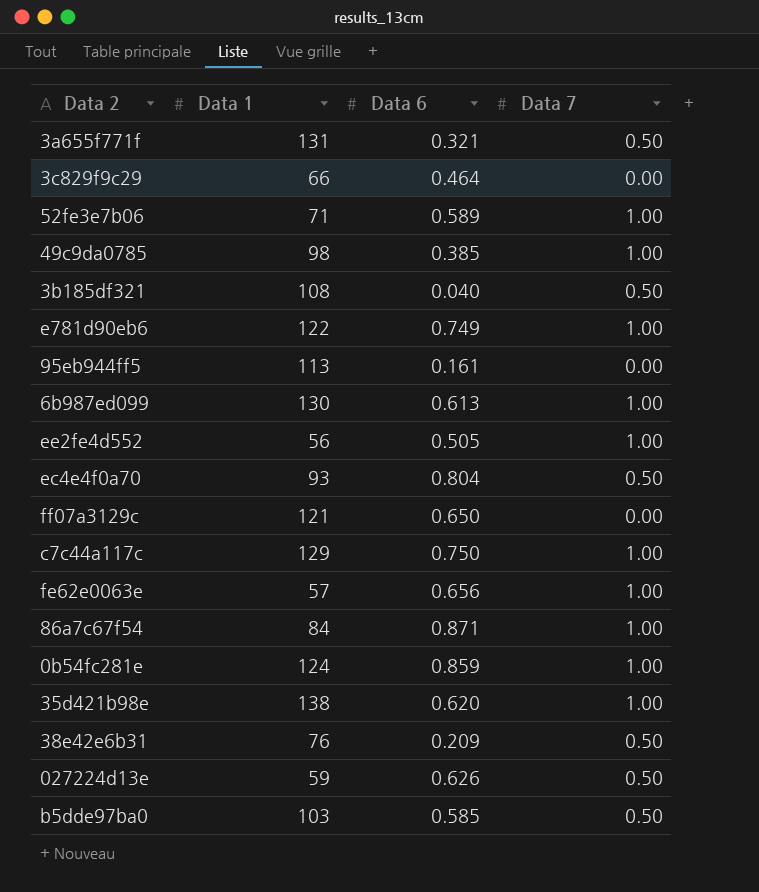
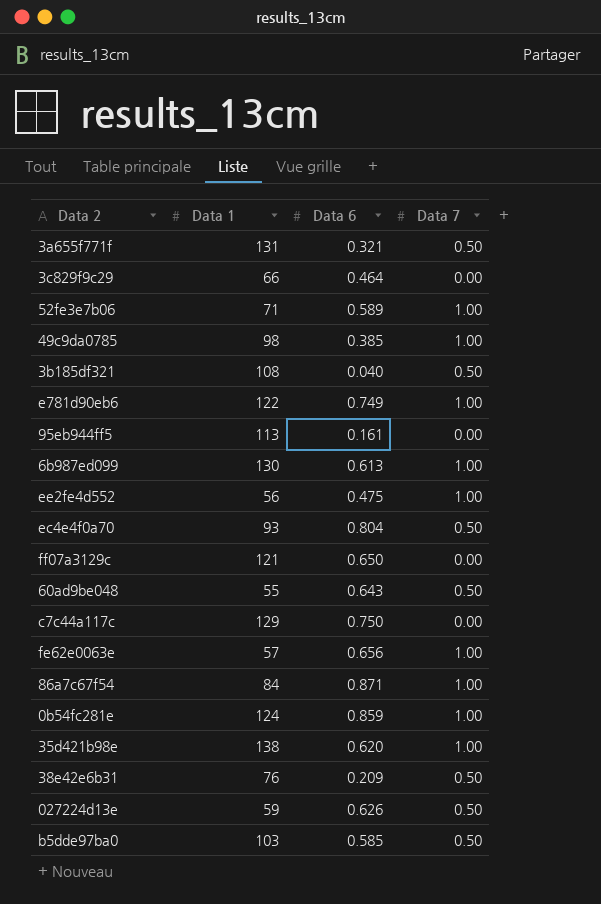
ee2fe4d552 | Data 6: 0.505 -> 0.475
row 60ad9be048: none -> 55 | 0.643 | 0.50
c7c44a117c | Data 7: 1.00 -> 0.00

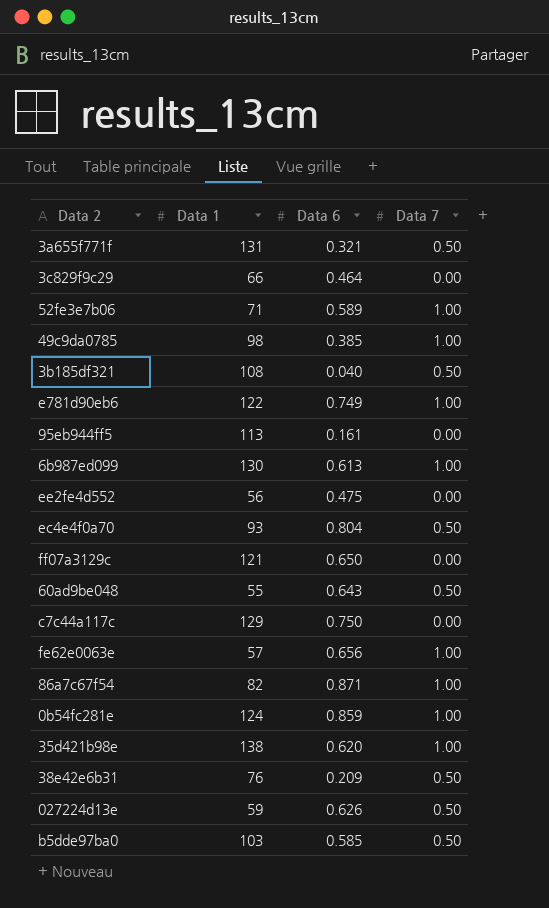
ee2fe4d552 | Data 7: 1.00 -> 0.00
86a7c67f54 | Data 1: 84 -> 82

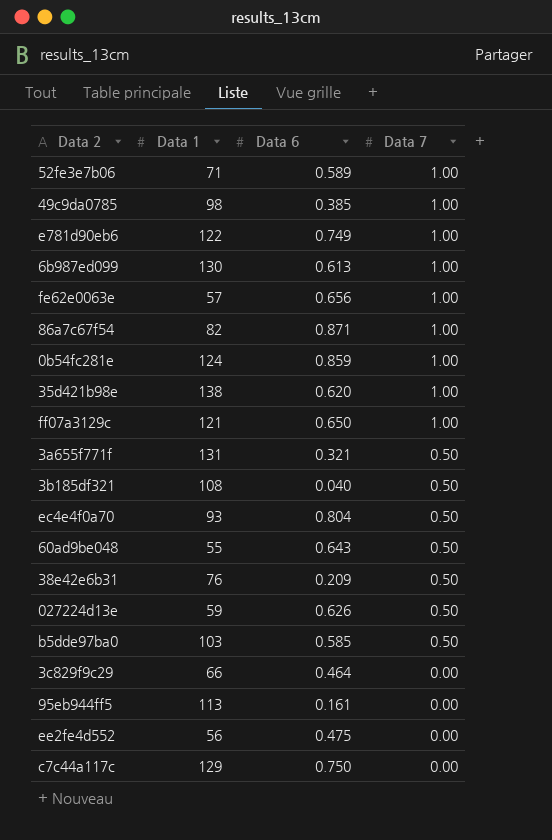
row order: none -> Data 7 descending
ff07a3129c | Data 7: 0.00 -> 1.00

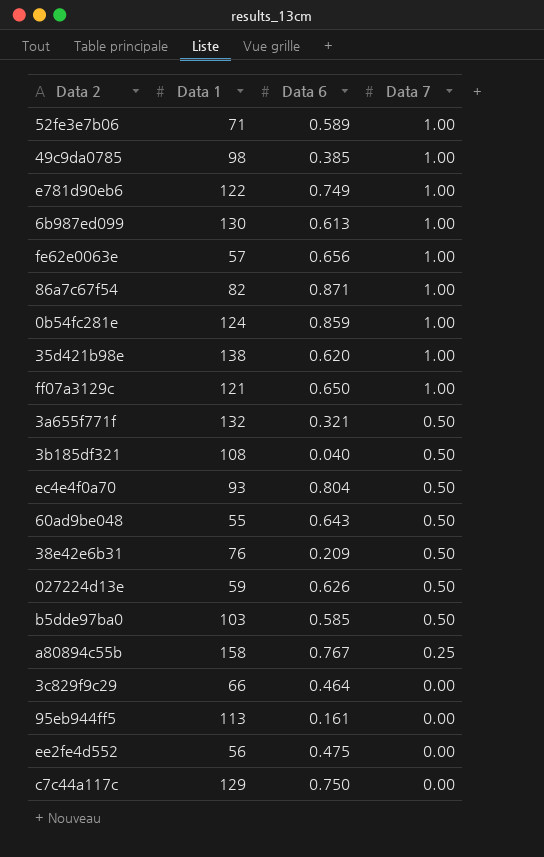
3a655f771f | Data 1: 131 -> 132
row a80894c55b: none -> 158 | 0.767 | 0.25

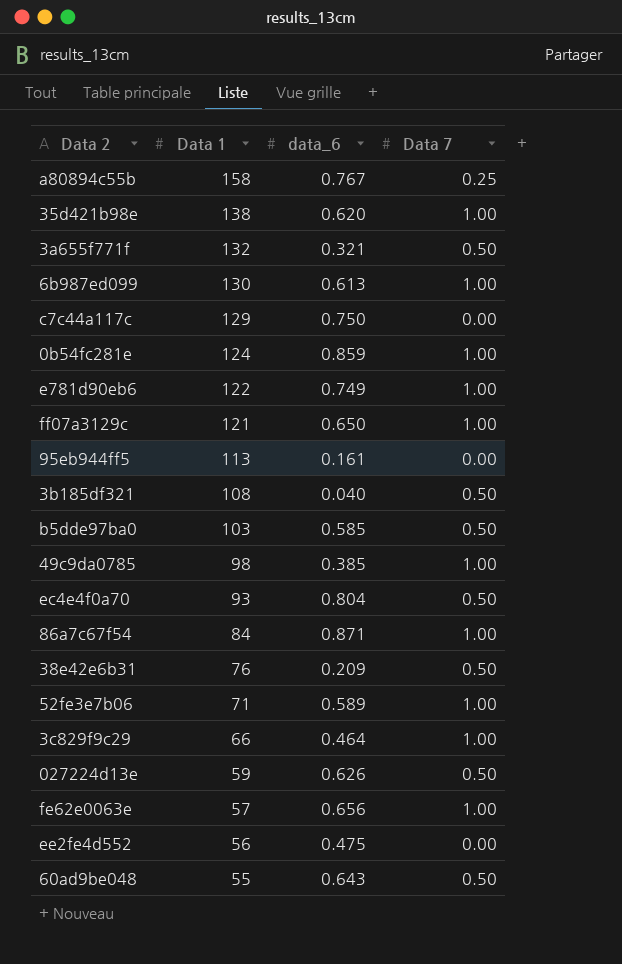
row order: Data 7 descending -> Data 1 descending
column name: Data 6 -> data_6
86a7c67f54 | Data 1: 82 -> 84
3c829f9c29 | Data 7: 0.00 -> 1.00

